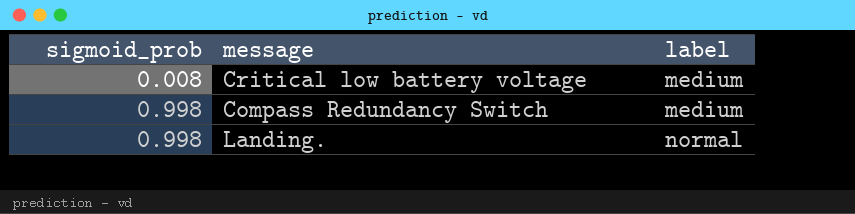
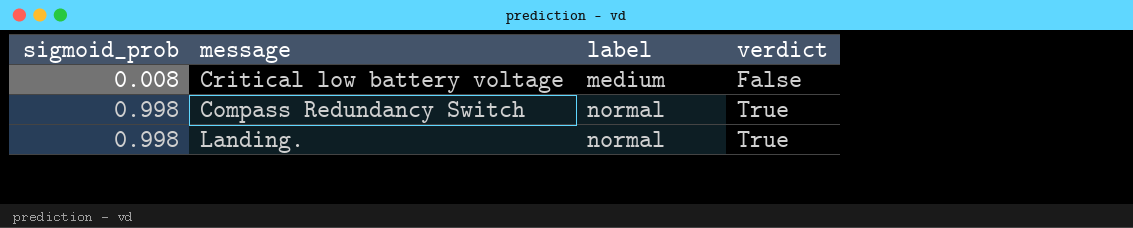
column verdict | position: none -> 4
Compass Redundancy Switch | label: medium -> normal

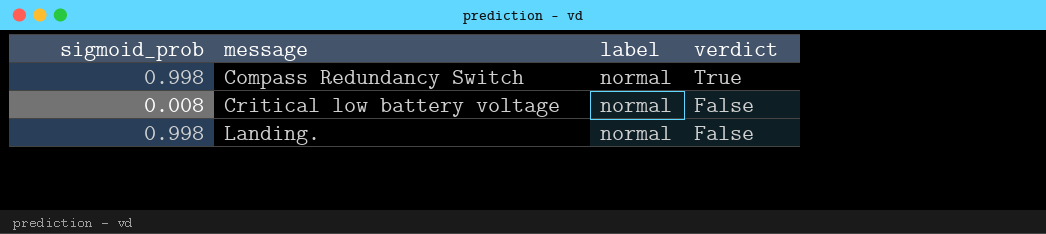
row order: sigmoid_prob ascending -> message ascending
Critical low battery voltage | label: medium -> normal
Landing. | verdict: True -> False

